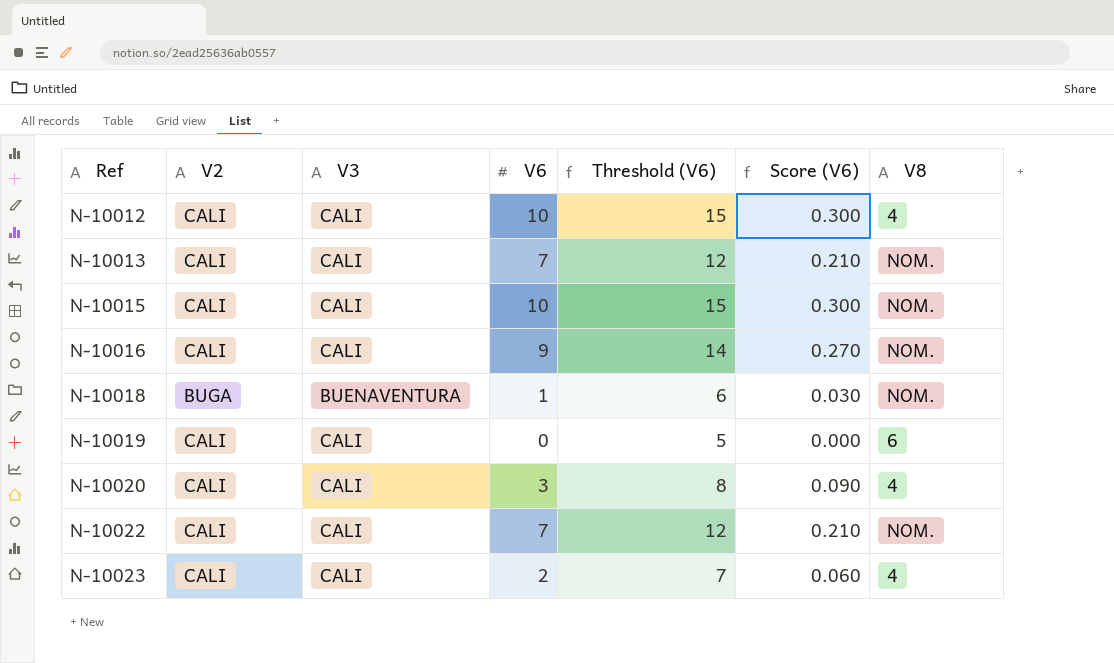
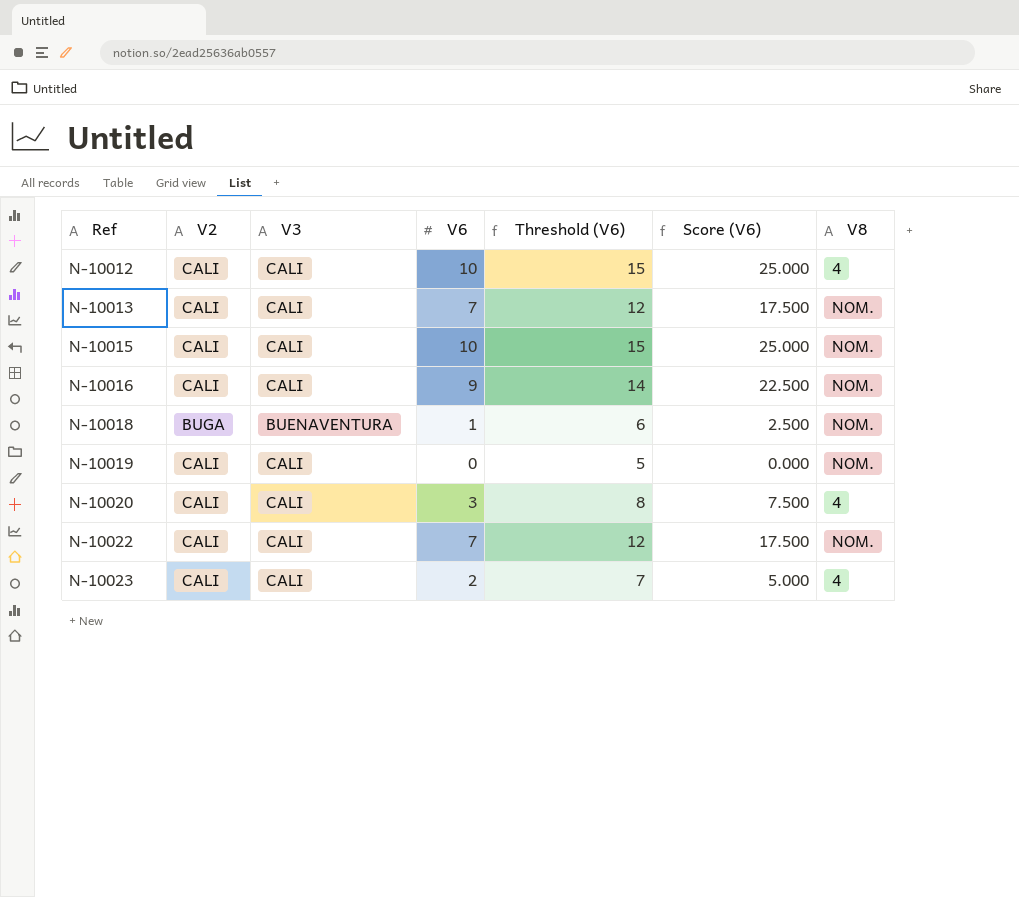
column Score (V6) | formula: [V6] * 0.03 -> [V6] * 2.5
N-10019 | V8: 6 -> NOM.

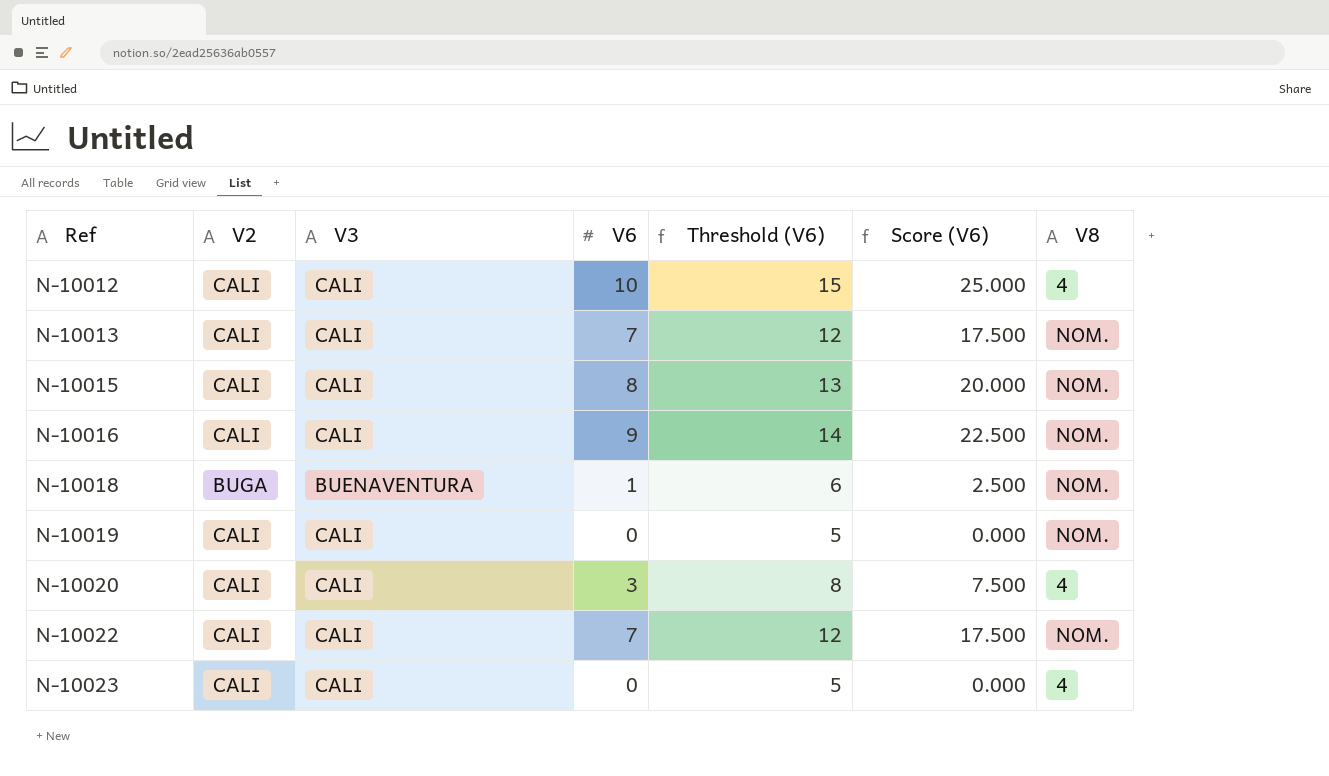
N-10015 | V6: 10 -> 8
N-10015 | Threshold (V6): 15 -> 13
N-10015 | Score (V6): 25.000 -> 20.000
N-10023 | V6: 2 -> 0
N-10023 | Threshold (V6): 7 -> 5
N-10023 | Score (V6): 5.000 -> 0.000

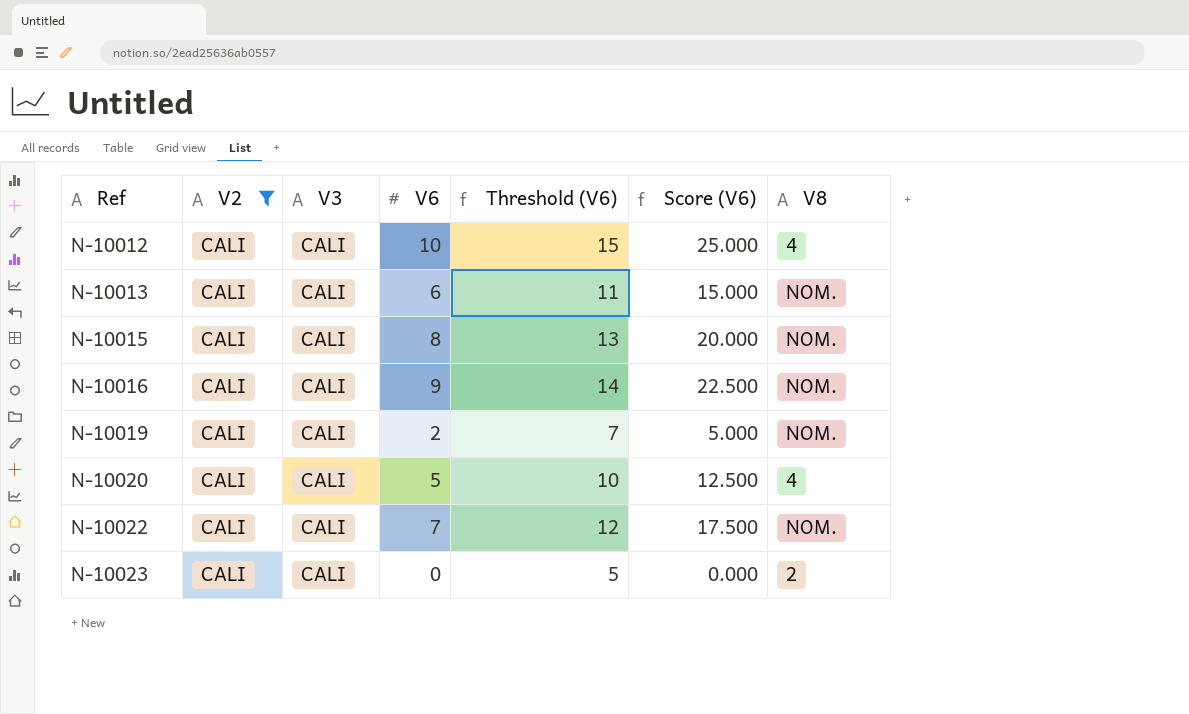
filter: none -> V2 = CALI
N-10013 | V6: 7 -> 6
N-10013 | Threshold (V6): 12 -> 11
N-10013 | Score (V6): 17.500 -> 15.000
N-10019 | V6: 0 -> 2
N-10019 | Threshold (V6): 5 -> 7
N-10019 | Score (V6): 0.000 -> 5.000
N-10020 | V6: 3 -> 5
N-10020 | Threshold (V6): 8 -> 10
N-10020 | Score (V6): 7.500 -> 12.500
N-10023 | V8: 4 -> 2

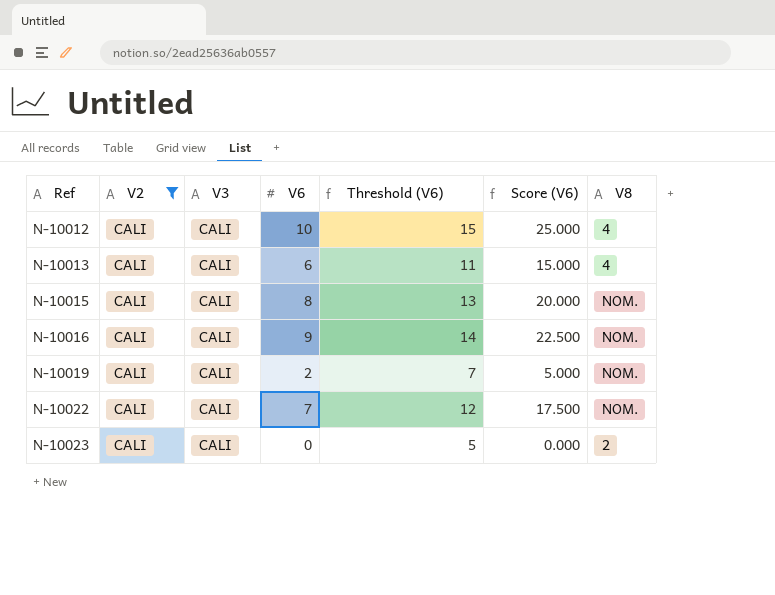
row N-10020: CALI | CALI | 5 | 10 | 12.500 | 4 -> none
N-10013 | V8: NOM. -> 4

